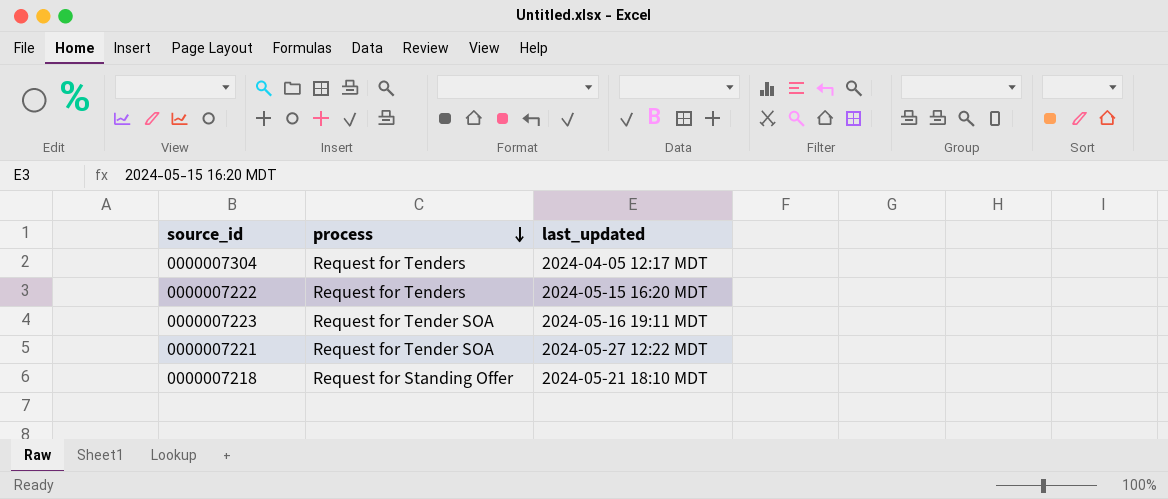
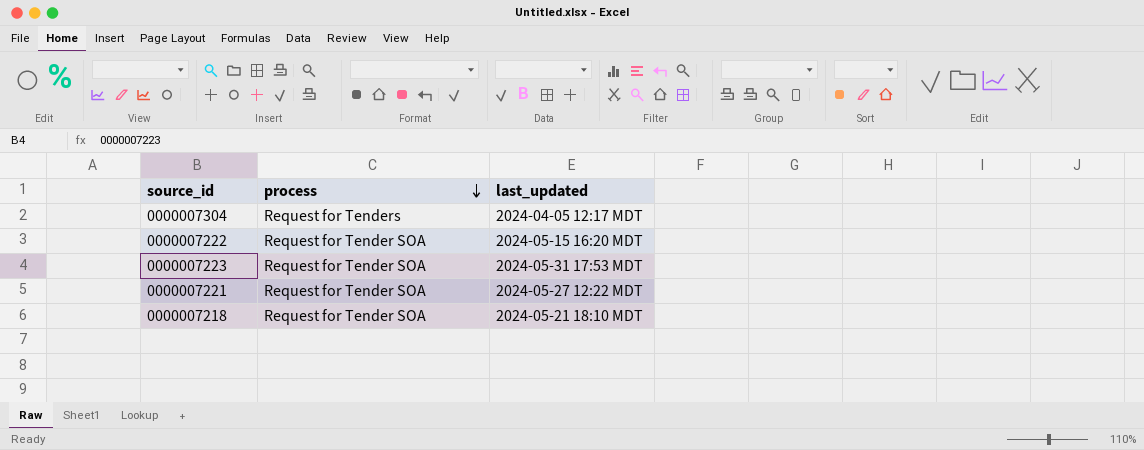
0000007222 | process: Request for Tenders -> Request for Tender SOA
0000007223 | last_updated: 2024-05-16 19:11 MDT -> 2024-05-31 17:53 MDT
0000007218 | process: Request for Standing Offer -> Request for Tender SOA

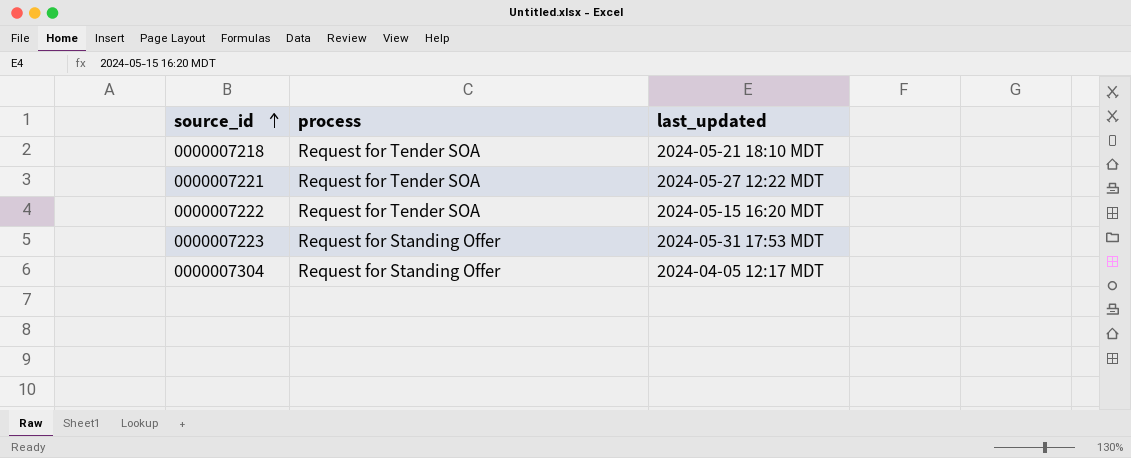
row order: process descending -> source_id ascending
0000007223 | process: Request for Tender SOA -> Request for Standing Offer
0000007304 | process: Request for Tenders -> Request for Standing Offer

